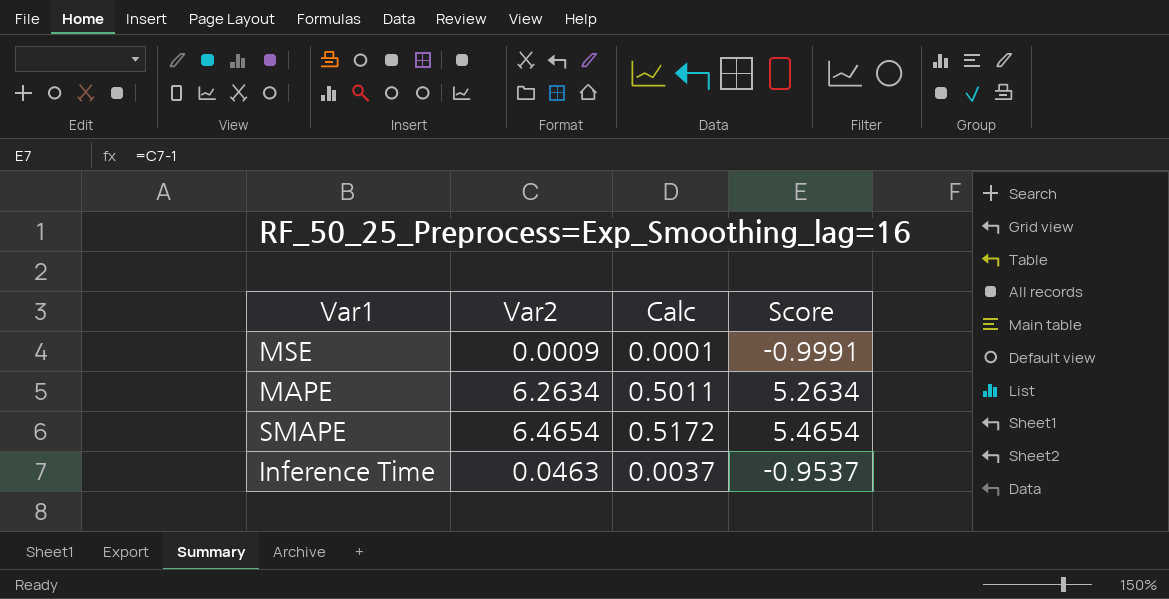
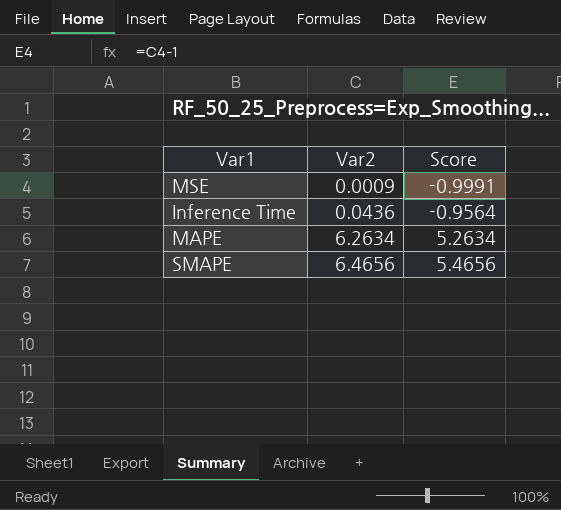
row order: none -> Var2 ascending
column Calc | formula: [Var2] * 0.08 -> none
Inference Time | Var2: 0.0463 -> 0.0436
Inference Time | Score: -0.9537 -> -0.9564
SMAPE | Var2: 6.4654 -> 6.4656
SMAPE | Score: 5.4654 -> 5.4656

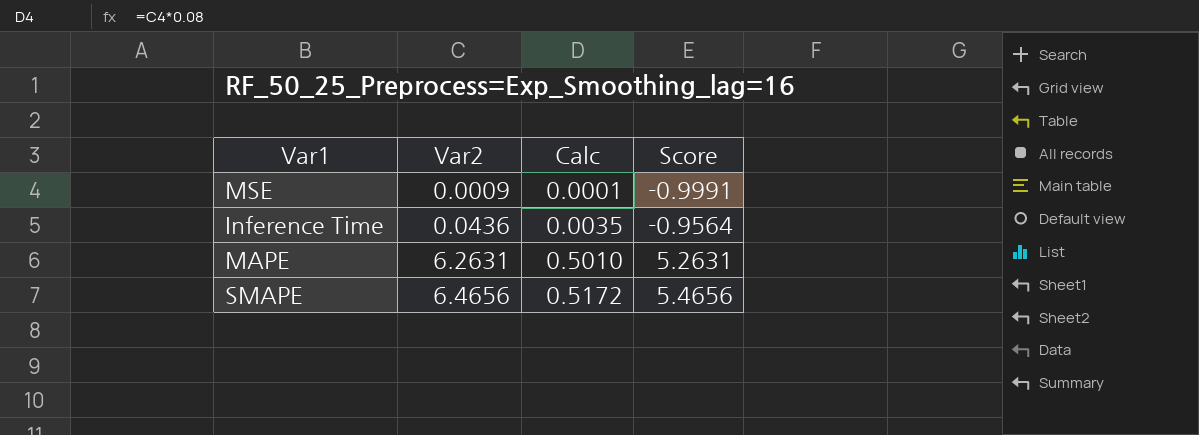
column Calc | formula: none -> [Var2] * 0.08
MAPE | Var2: 6.2634 -> 6.2631
MAPE | Score: 5.2634 -> 5.2631

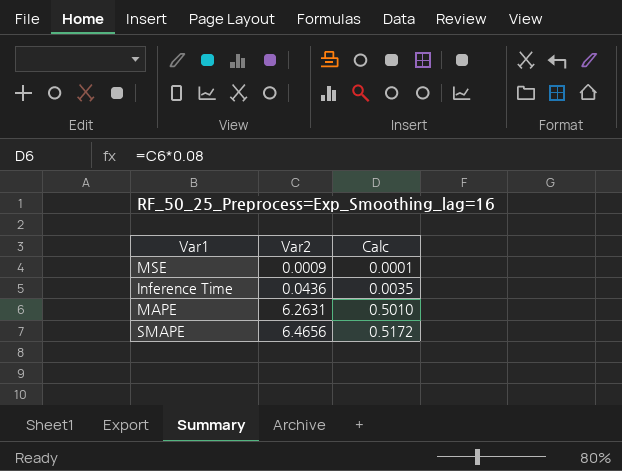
column Score | formula: [Var2] - 1 -> none

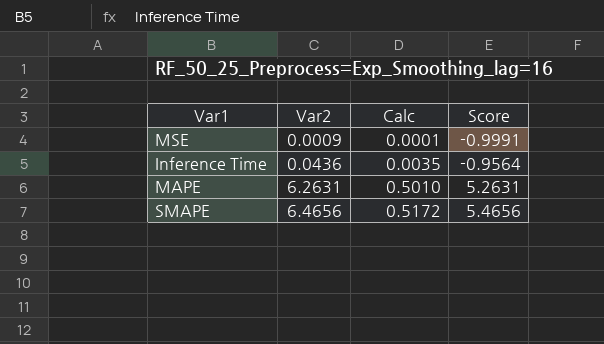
column Score | formula: none -> [Var2] - 1

